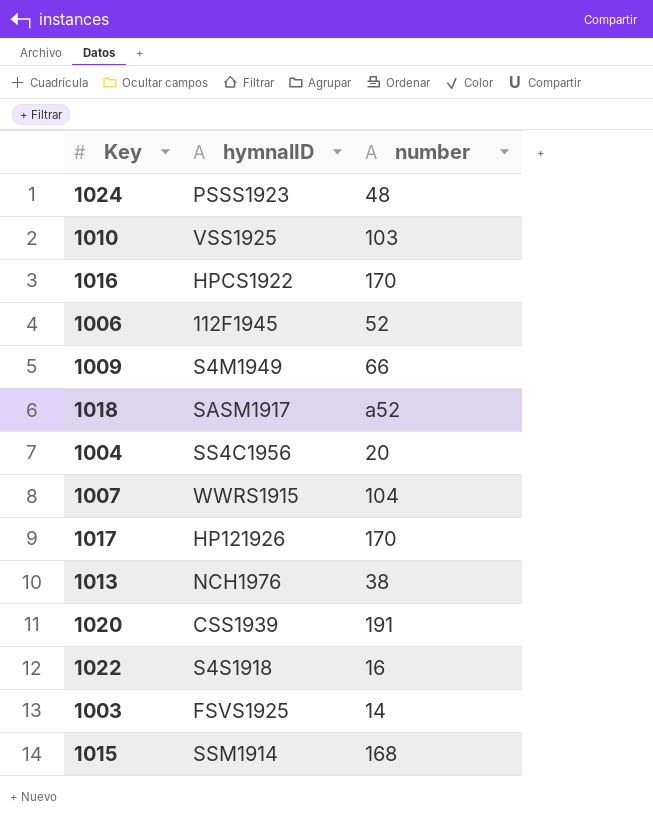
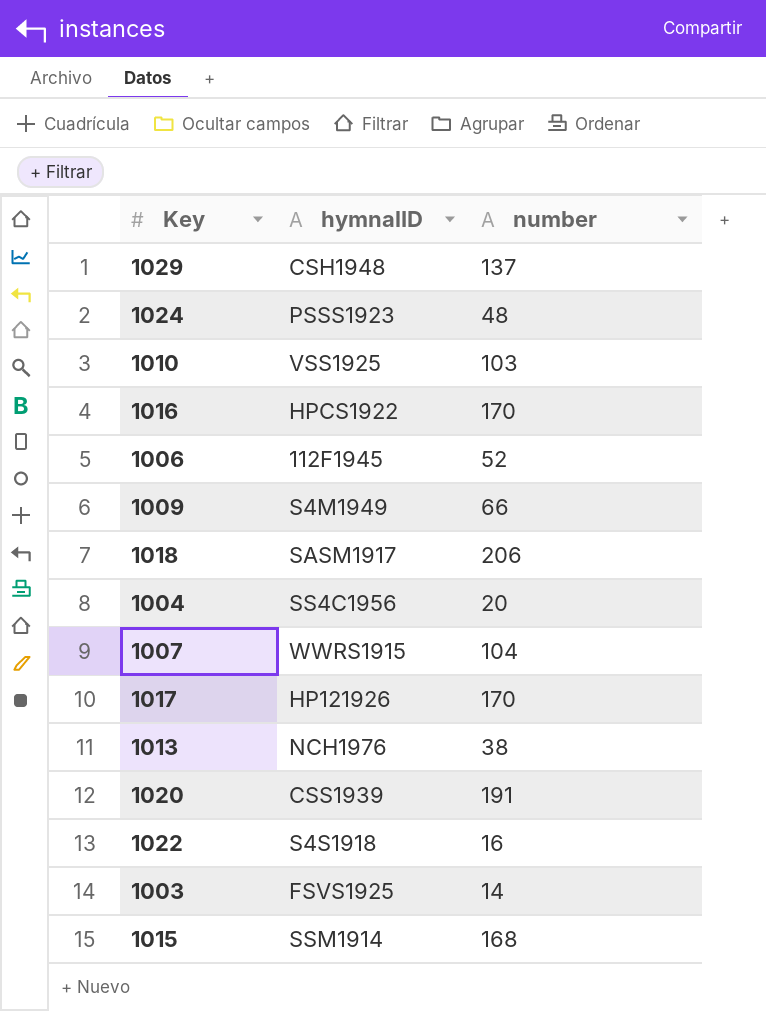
row 1029: none -> CSH1948 | 137
1018 | number: a52 -> 206

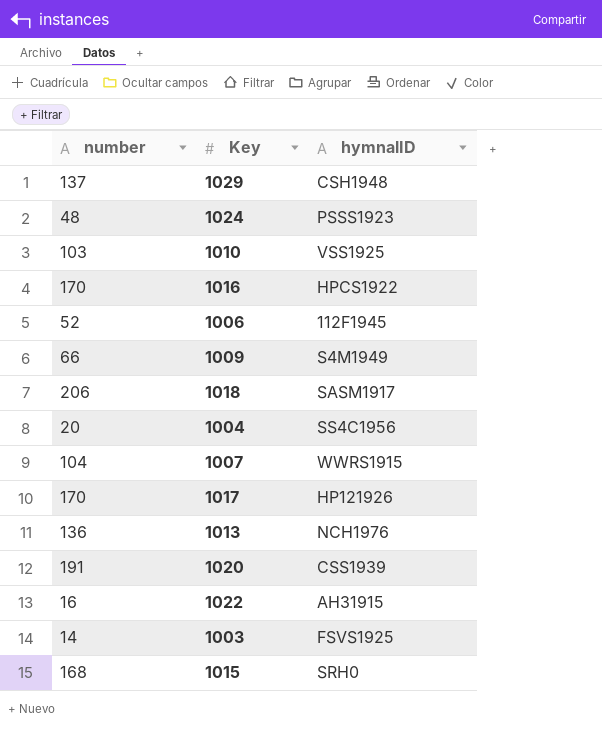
column number | position: 3 -> 1
1013 | number: 38 -> 136
1022 | hymnalID: S4S1918 -> AH31915
1015 | hymnalID: SSM1914 -> SRH0

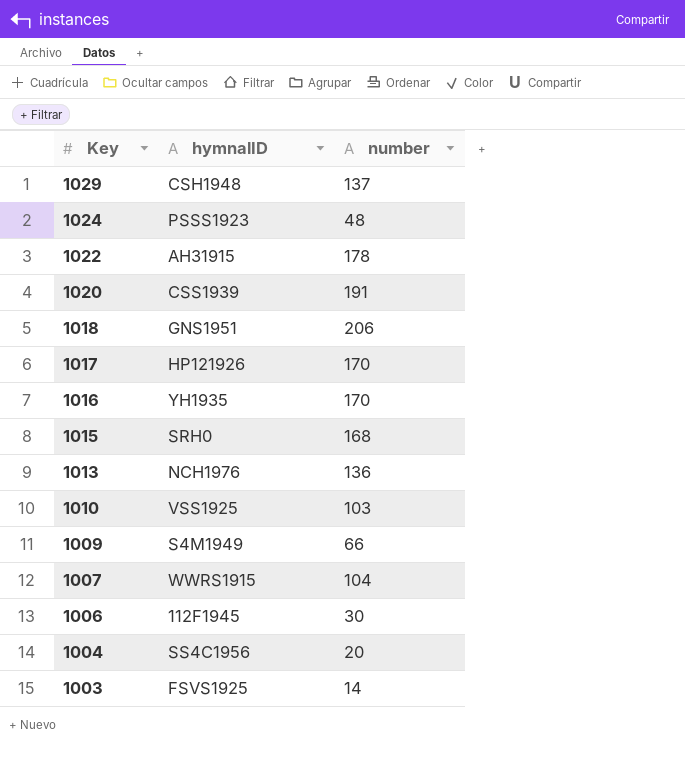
row order: none -> Key descending
column number | position: 1 -> 3
1022 | number: 16 -> 178
1018 | hymnalID: SASM1917 -> GNS1951
1016 | hymnalID: HPCS1922 -> YH1935
1006 | number: 52 -> 30

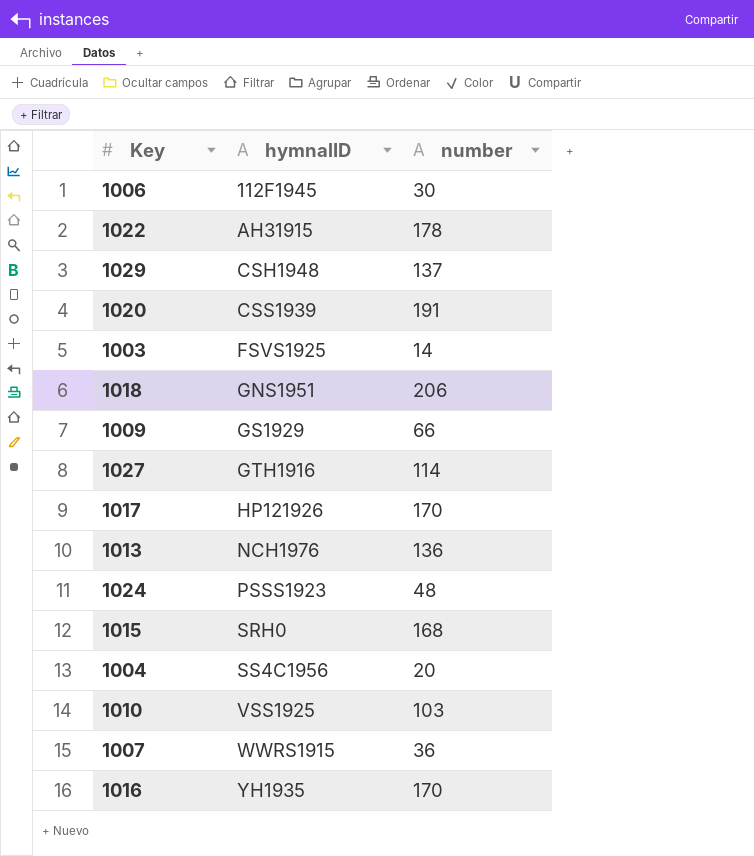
row order: Key descending -> hymnalID ascending
1009 | hymnalID: S4M1949 -> GS1929
row 1027: none -> GTH1916 | 114
1007 | number: 104 -> 36

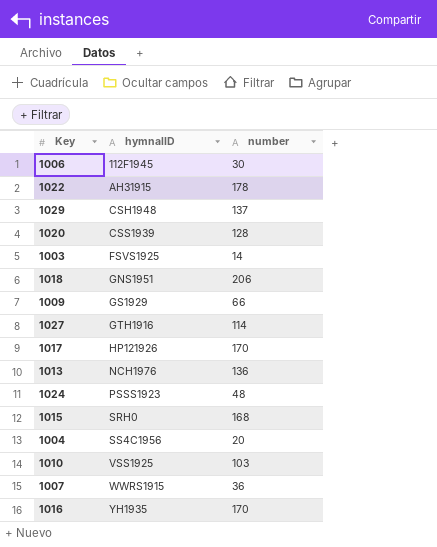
1020 | number: 191 -> 128

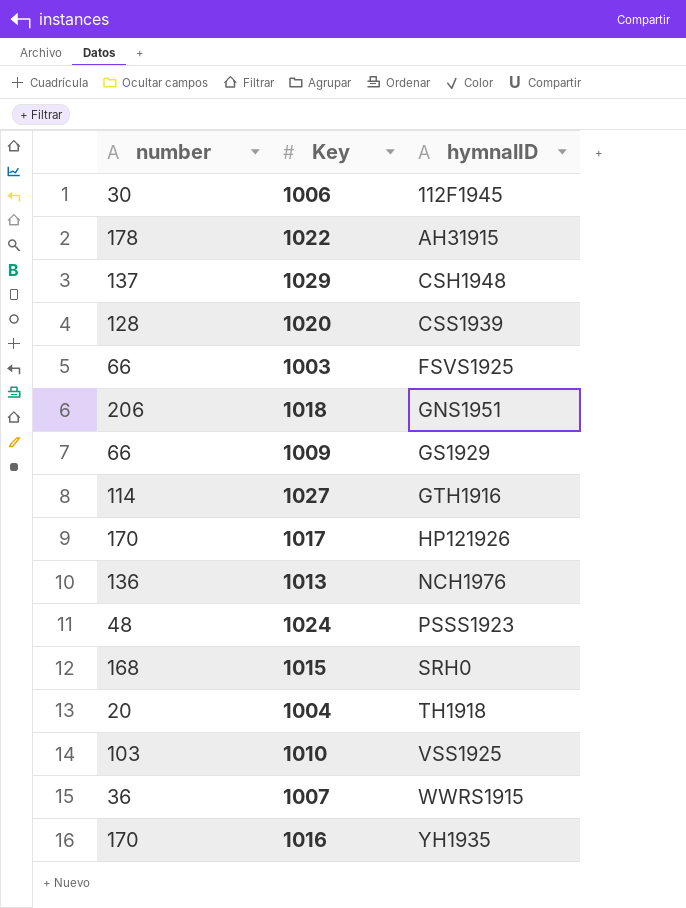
column number | position: 3 -> 1
1003 | number: 14 -> 66
1004 | hymnalID: SS4C1956 -> TH1918

